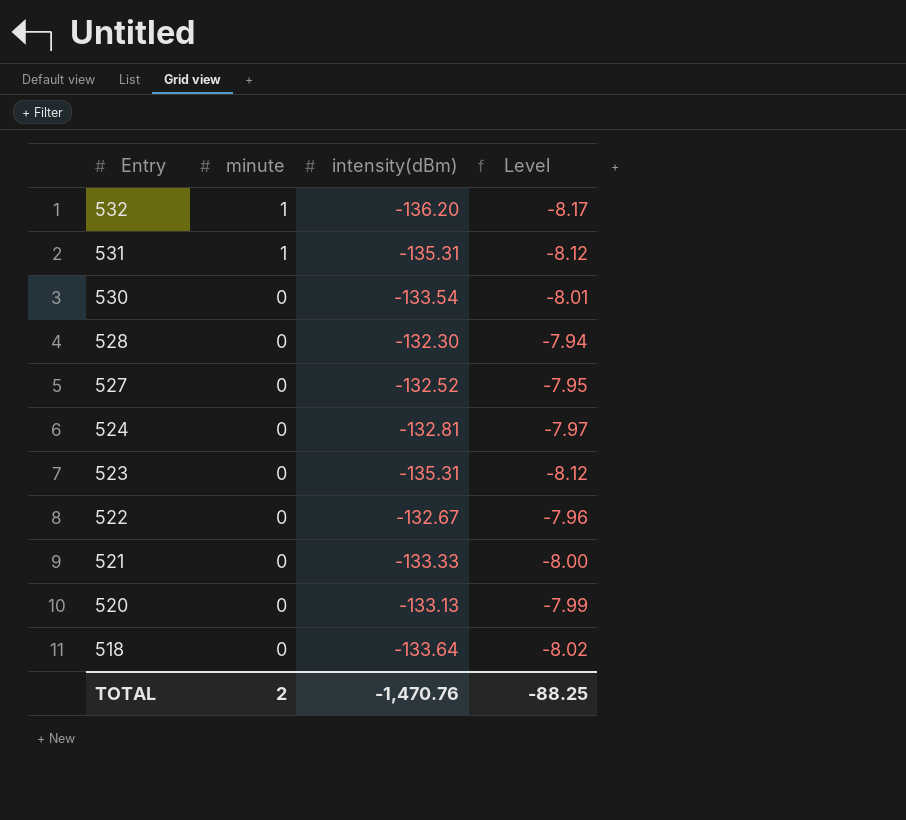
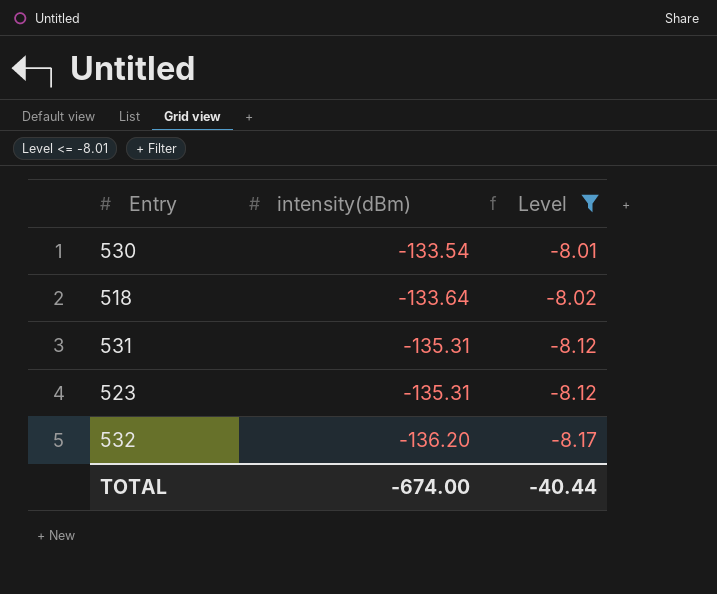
filter: none -> Level <= -8.01
row order: Entry descending -> intensity(dBm) descending
column minute | position: 2 -> none
TOTAL | intensity(dBm): -1,470.76 -> -674.00
TOTAL | Level: -88.25 -> -40.44

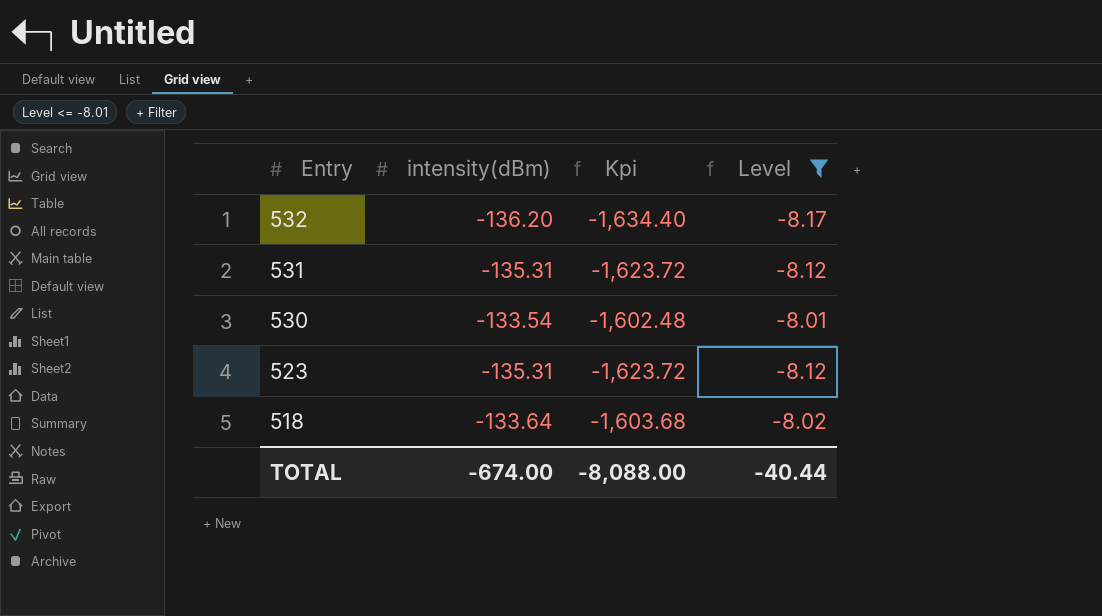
row order: intensity(dBm) descending -> Entry descending
column Kpi | formula: none -> [intensity(dBm)] * 12

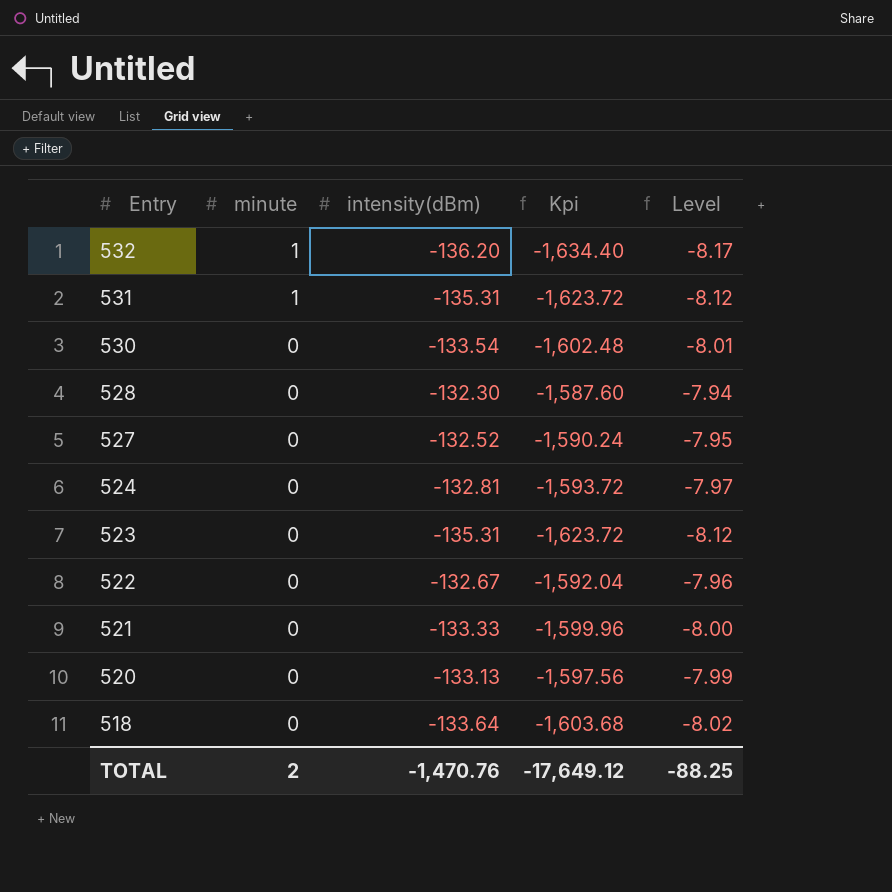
filter: Level <= -8.01 -> none
column minute | position: none -> 2
TOTAL | intensity(dBm): -674.00 -> -1,470.76
TOTAL | Kpi: -8,088.00 -> -17,649.12
TOTAL | Level: -40.44 -> -88.25

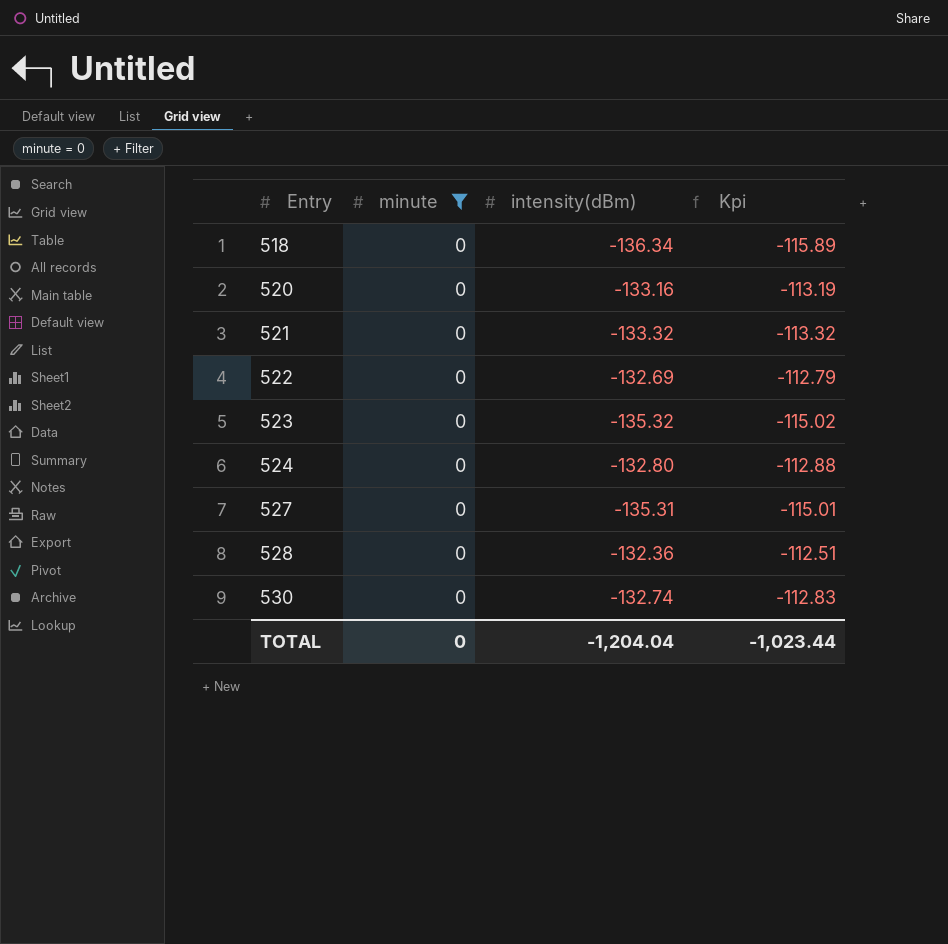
filter: none -> minute = 0
row order: Entry descending -> Entry ascending
column Level | formula: [intensity(dBm)] * 0.06 -> none
column Kpi | formula: [intensity(dBm)] * 12 -> [intensity(dBm)] * 0.85
518 | intensity(dBm): -133.64 -> -136.34
520 | intensity(dBm): -133.13 -> -133.16
521 | intensity(dBm): -133.33 -> -133.32
522 | intensity(dBm): -132.67 -> -132.69
523 | intensity(dBm): -135.31 -> -135.32
524 | intensity(dBm): -132.81 -> -132.80
527 | intensity(dBm): -132.52 -> -135.31
528 | intensity(dBm): -132.30 -> -132.36
530 | intensity(dBm): -133.54 -> -132.74
TOTAL | minute: 2 -> 0
TOTAL | intensity(dBm): -1,470.76 -> -1,204.04
TOTAL | Kpi: -17,649.12 -> -1,023.44

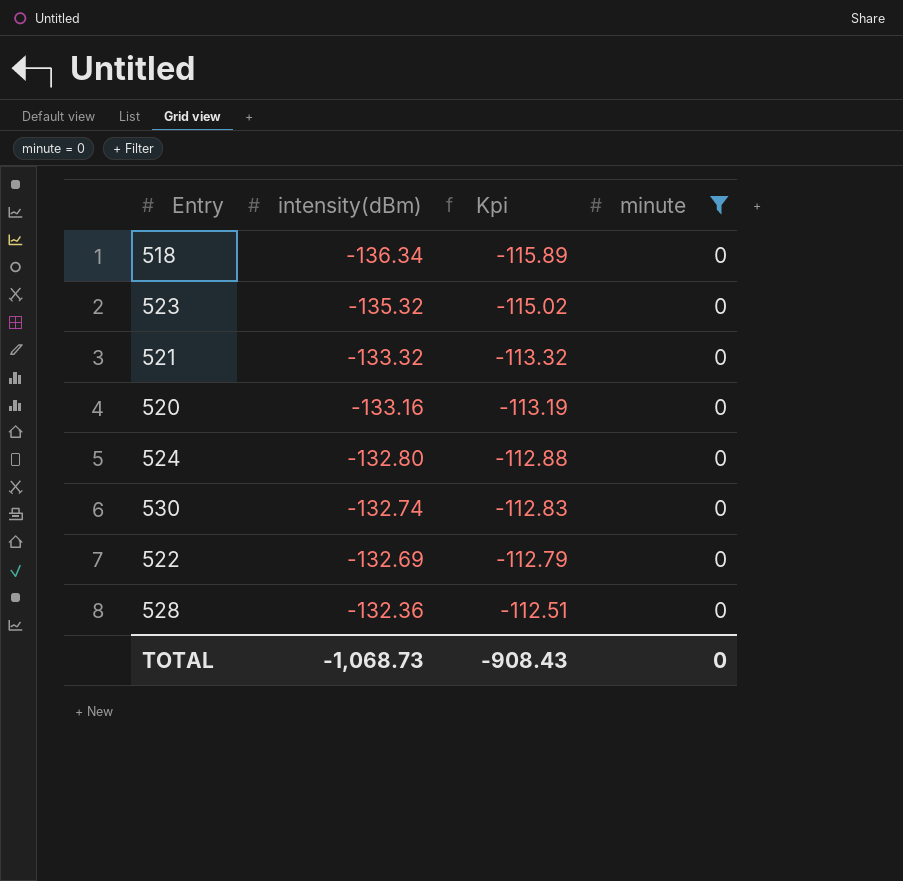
row order: Entry ascending -> intensity(dBm) ascending
column minute | position: 2 -> 4
row 527: 0 | -135.31 | -115.01 -> none
TOTAL | intensity(dBm): -1,204.04 -> -1,068.73
TOTAL | Kpi: -1,023.44 -> -908.43

